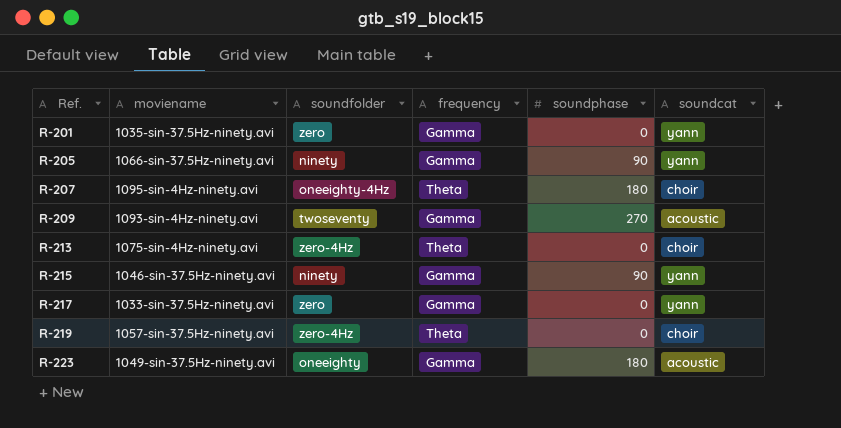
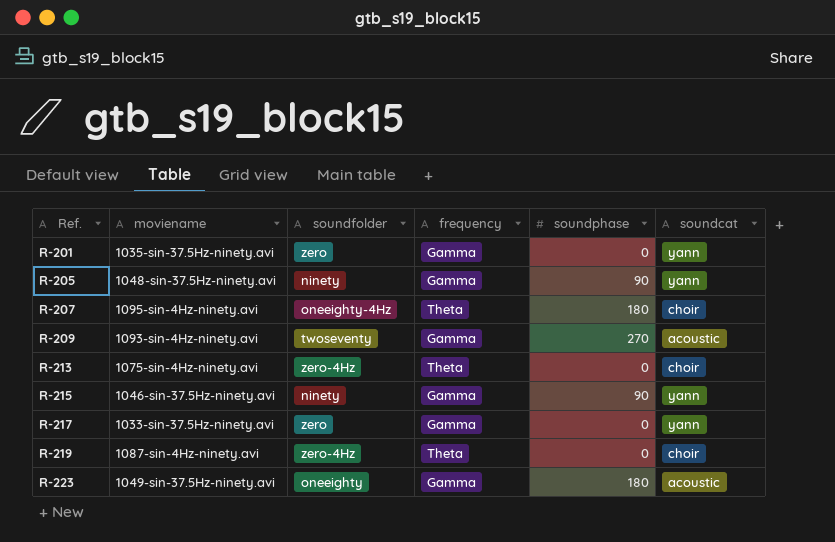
R-205 | moviename: 1066-sin-37.5Hz-ninety.avi -> 1048-sin-37.5Hz-ninety.avi
R-219 | moviename: 1057-sin-37.5Hz-ninety.avi -> 1087-sin-4Hz-ninety.avi

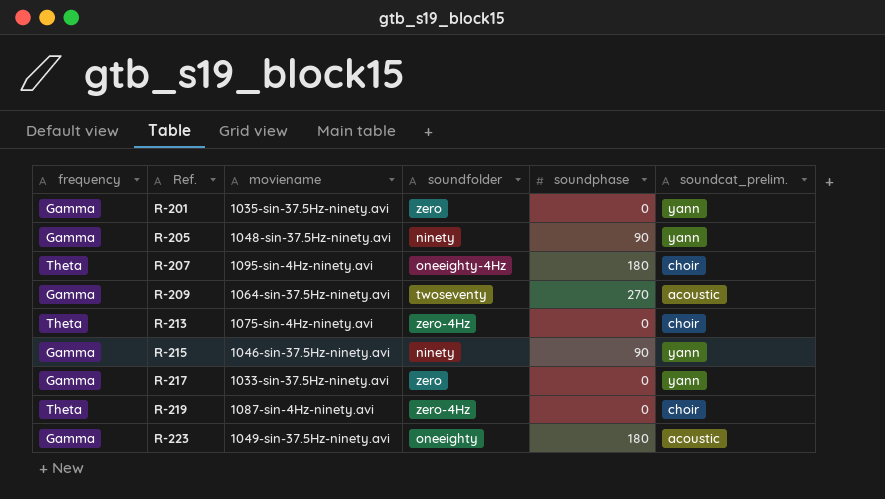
column frequency | position: 4 -> 1
column name: soundcat -> soundcat_prelim.
R-209 | moviename: 1093-sin-4Hz-ninety.avi -> 1064-sin-37.5Hz-ninety.avi

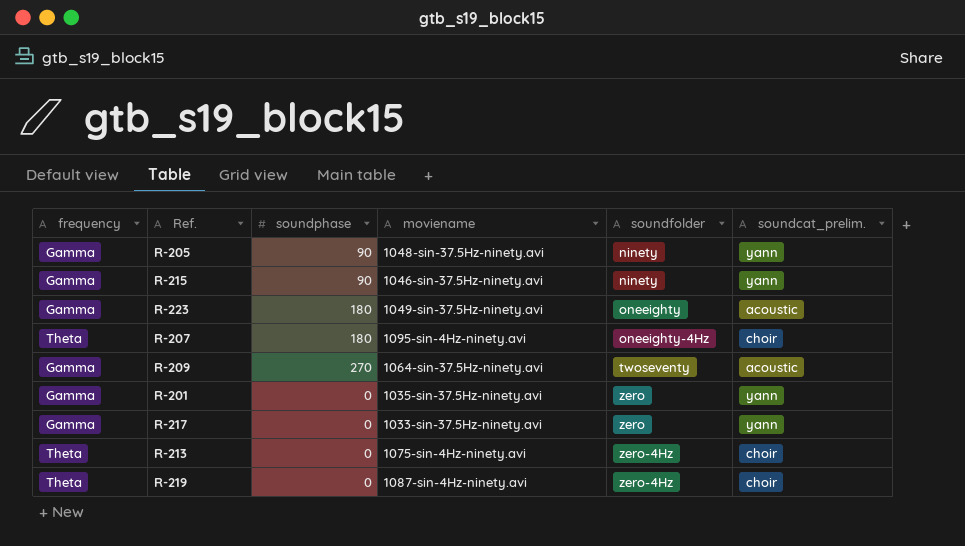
row order: Ref. ascending -> soundfolder ascending
column soundphase | position: 5 -> 3

